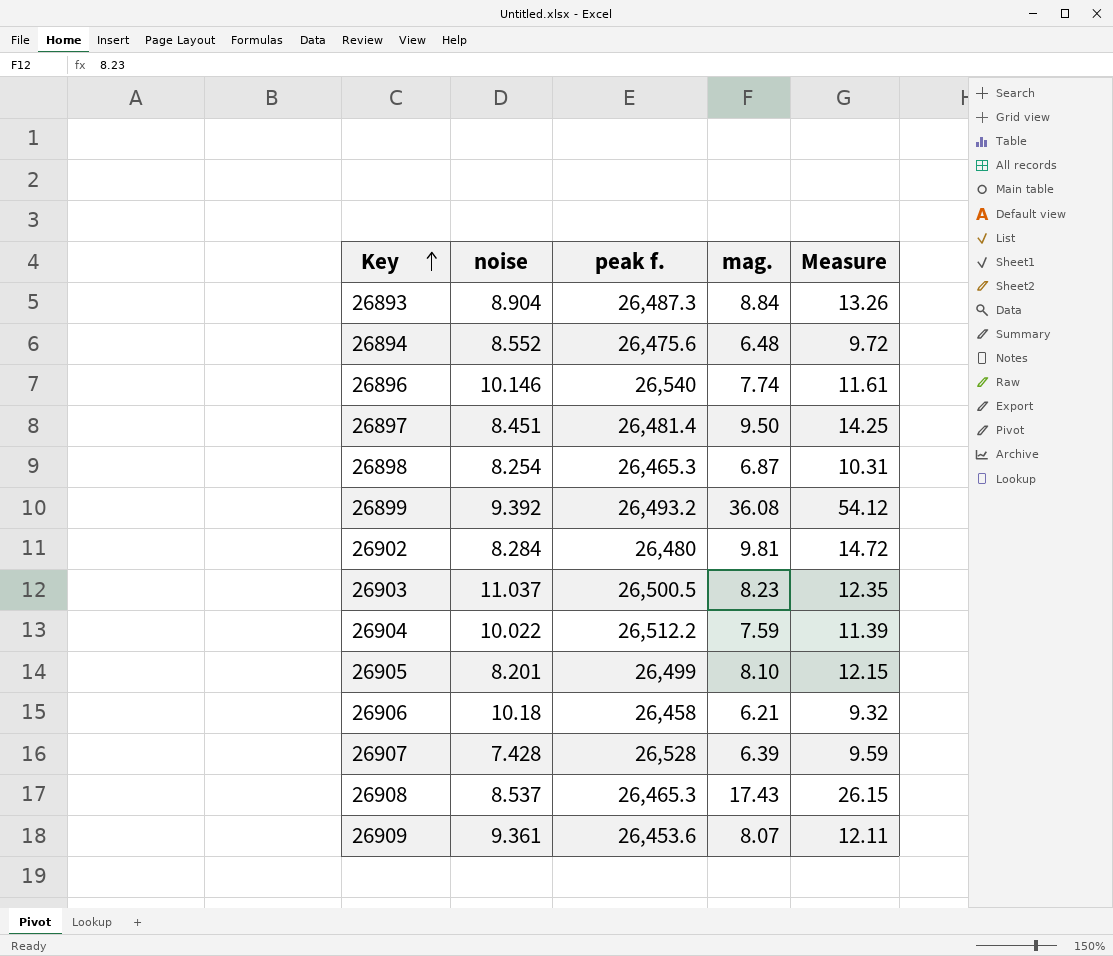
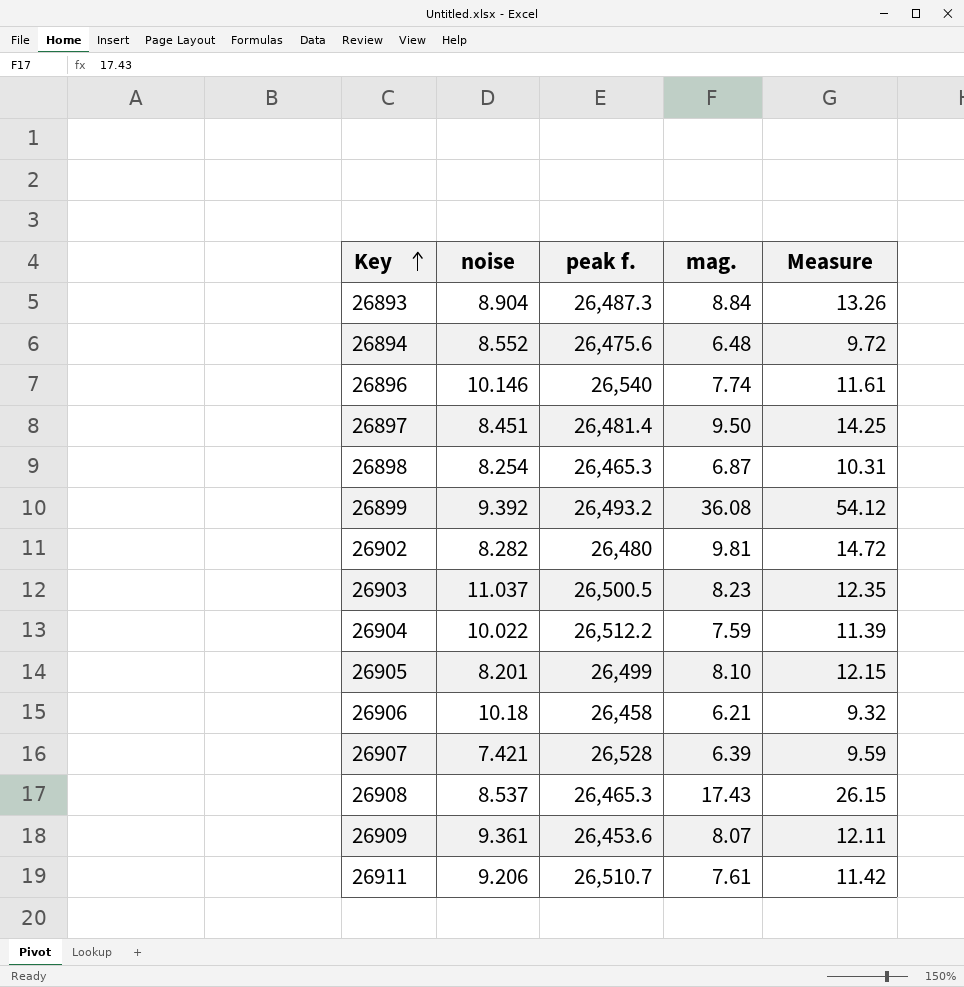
26902 | noise: 8.284 -> 8.282
26907 | noise: 7.428 -> 7.421
row 26911: none -> 9.206 | 26,510.7 | 7.61 | 11.42

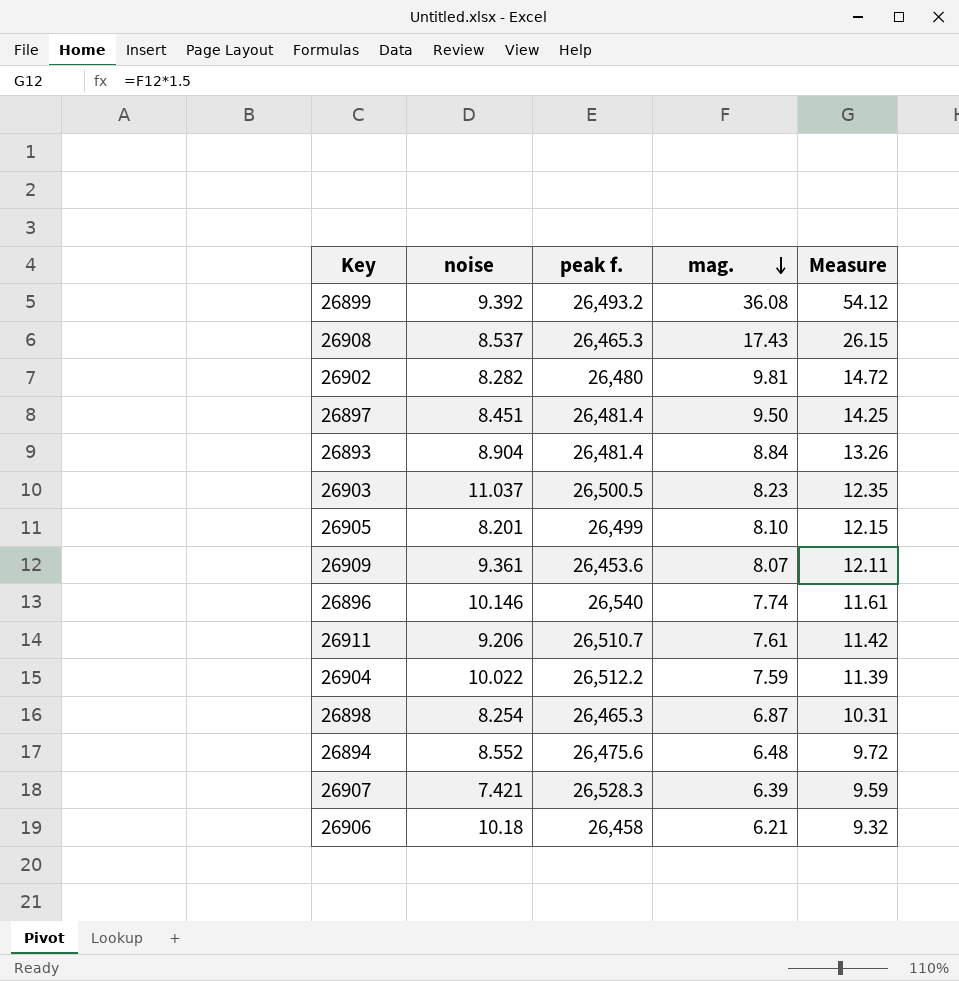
row order: Key ascending -> mag. descending
26893 | peak f.: 26,487.3 -> 26,481.4
26907 | peak f.: 26,528 -> 26,528.3

